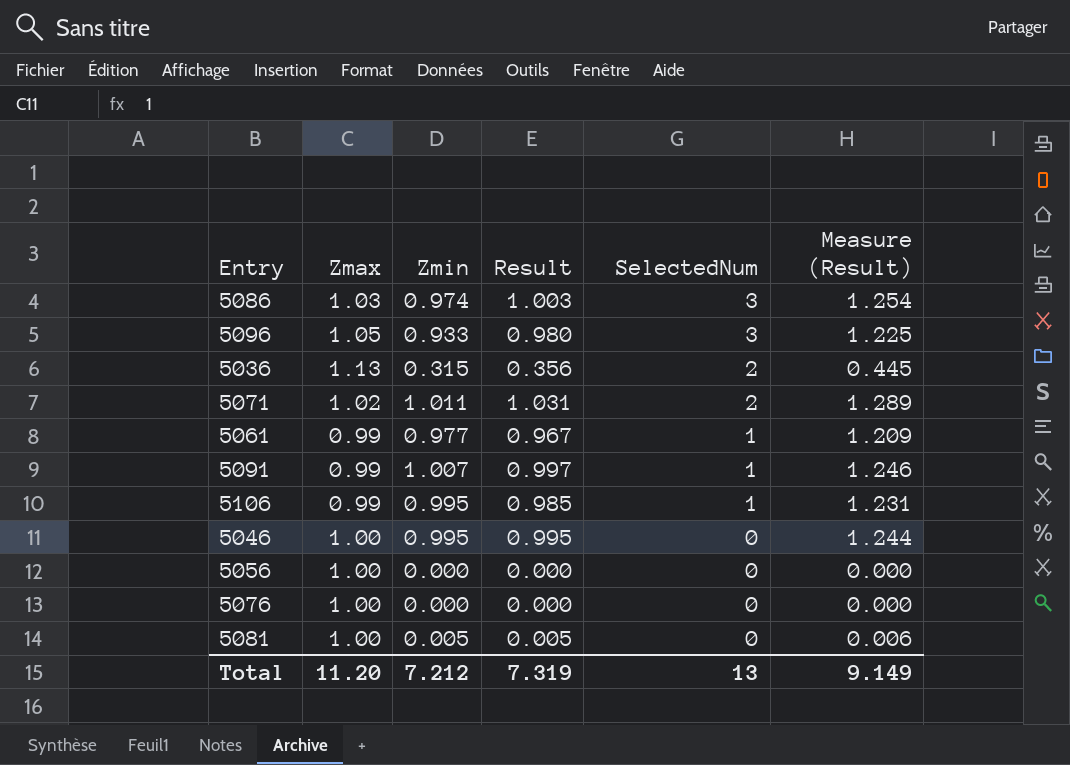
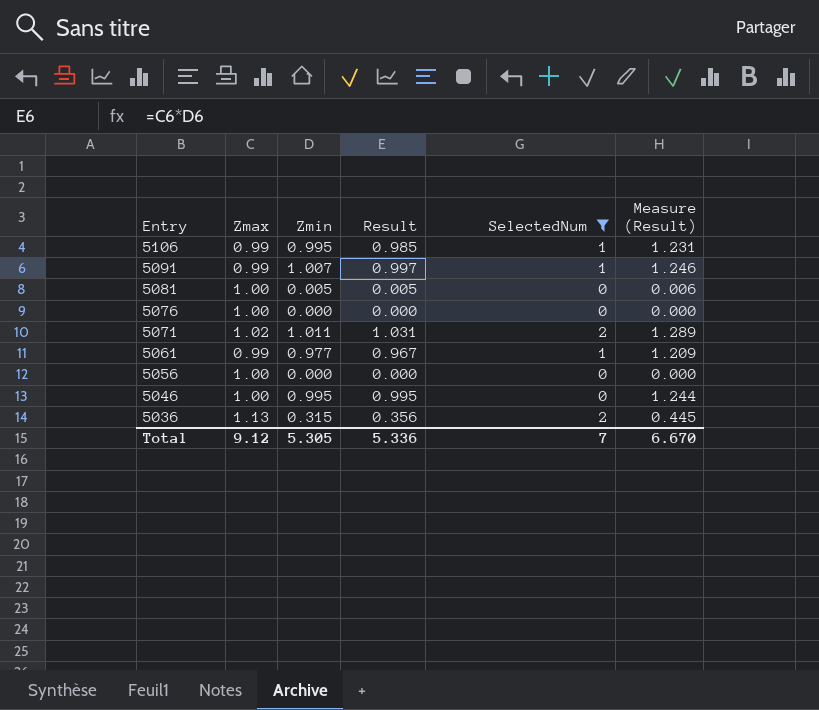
filter: none -> SelectedNum != 3
row order: SelectedNum descending -> Entry descending
Total | Zmax: 11.20 -> 9.12
Total | Zmin: 7.212 -> 5.305
Total | Result: 7.319 -> 5.336
Total | SelectedNum: 13 -> 7
Total | Measure (Result): 9.149 -> 6.670

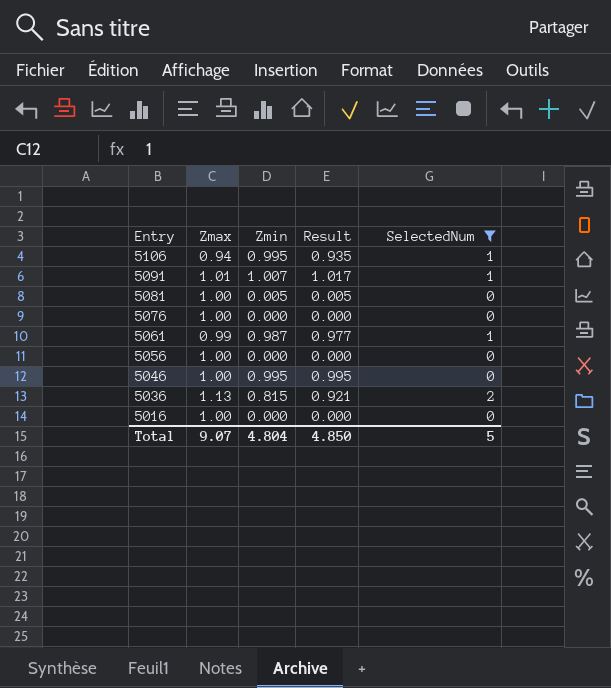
column Measure (Result) | formula: [Result] * 1.25 -> none
row 5071: 1.02 | 1.011 | 1.031 | 2 | 1.289 -> none
5106 | Zmax: 0.99 -> 0.94
5106 | Result: 0.985 -> 0.935
5091 | Zmax: 0.99 -> 1.01
5091 | Result: 0.997 -> 1.017
5061 | Zmin: 0.977 -> 0.987
5061 | Result: 0.967 -> 0.977
5036 | Zmin: 0.315 -> 0.815
5036 | Result: 0.356 -> 0.921
row 5016: none -> 1.00 | 0.000 | 0.000 | 0
Total | Zmax: 9.12 -> 9.07
Total | Zmin: 5.305 -> 4.804
Total | Result: 5.336 -> 4.850
Total | SelectedNum: 7 -> 5

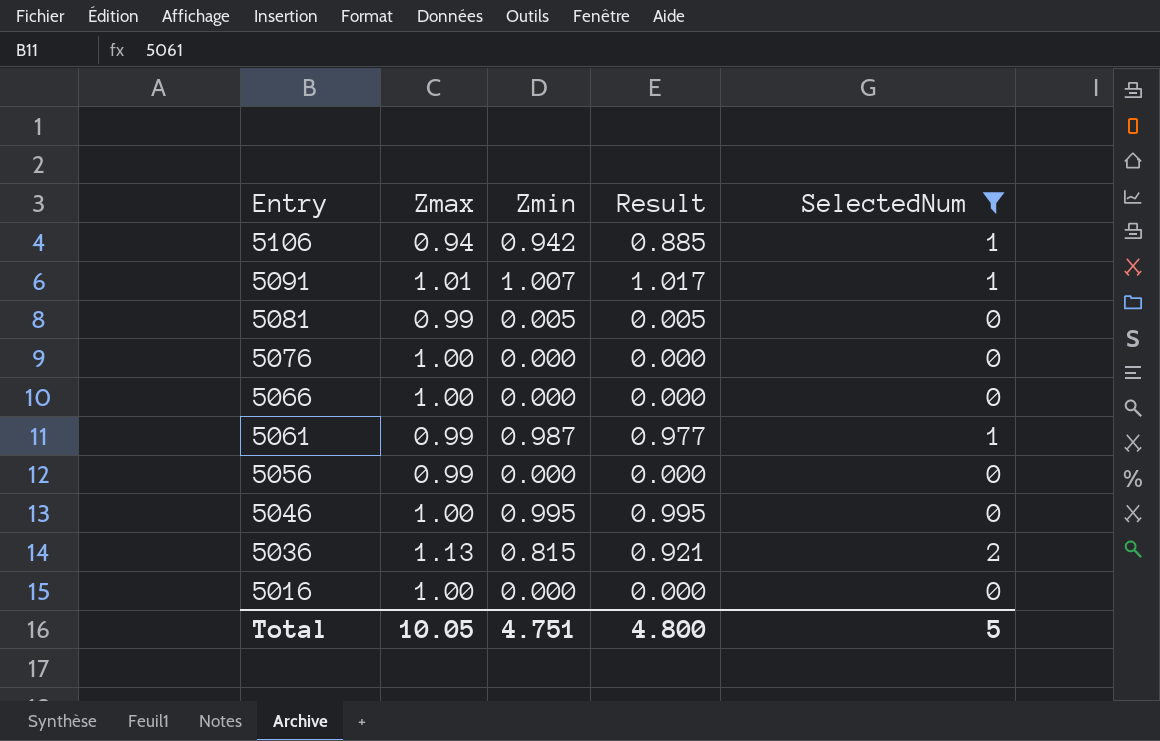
5106 | Zmin: 0.995 -> 0.942
5106 | Result: 0.935 -> 0.885
5081 | Zmax: 1.00 -> 0.99
row 5066: none -> 1.00 | 0.000 | 0.000 | 0
5056 | Zmax: 1.00 -> 0.99
Total | Zmax: 9.07 -> 10.05
Total | Zmin: 4.804 -> 4.751
Total | Result: 4.850 -> 4.800

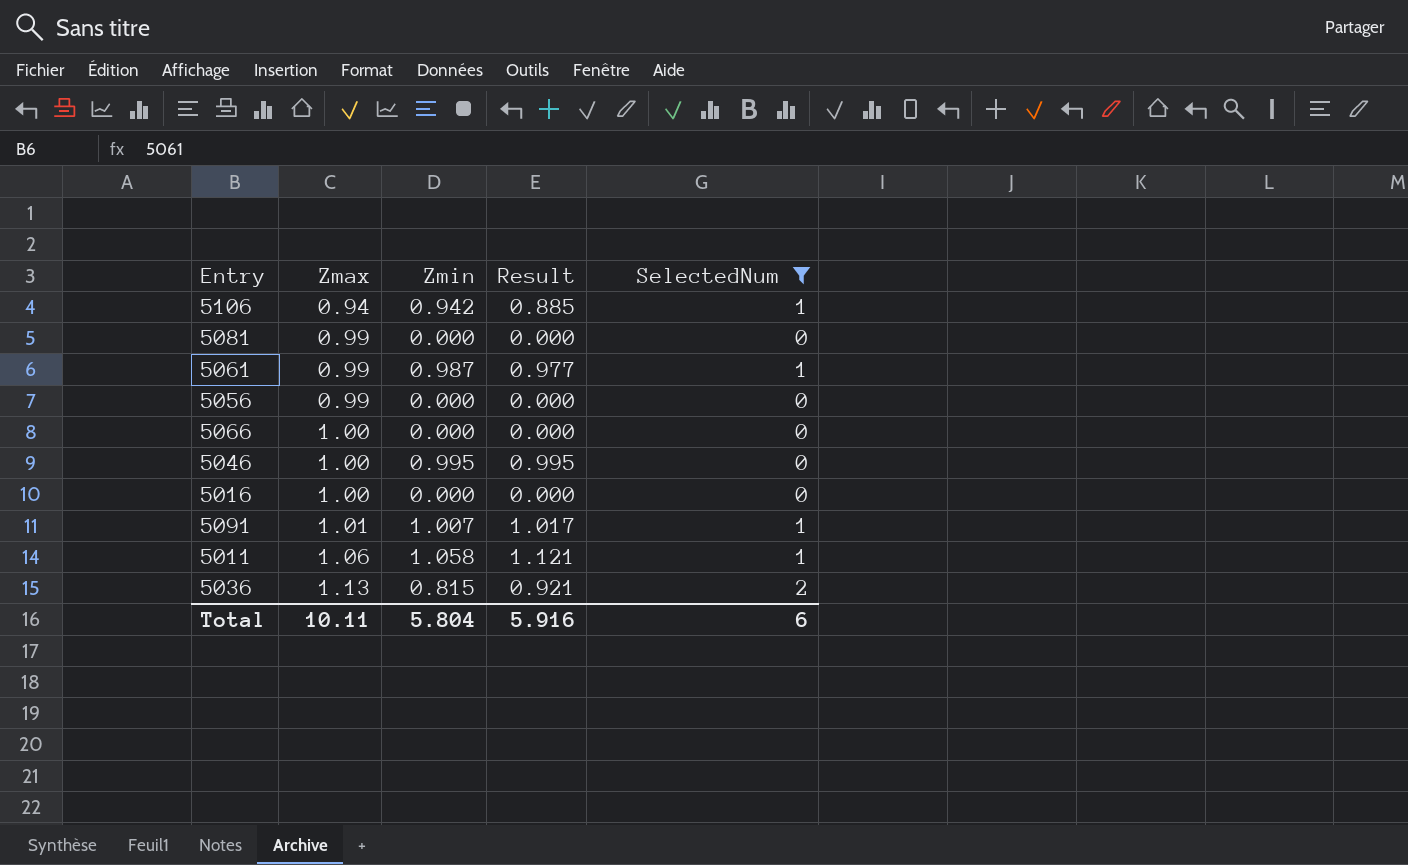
row order: Entry descending -> Zmax ascending
row 5076: 1.00 | 0.000 | 0.000 | 0 -> none
5081 | Zmin: 0.005 -> 0.000
5081 | Result: 0.005 -> 0.000
row 5011: none -> 1.06 | 1.058 | 1.121 | 1
Total | Zmax: 10.05 -> 10.11
Total | Zmin: 4.751 -> 5.804
Total | Result: 4.800 -> 5.916
Total | SelectedNum: 5 -> 6

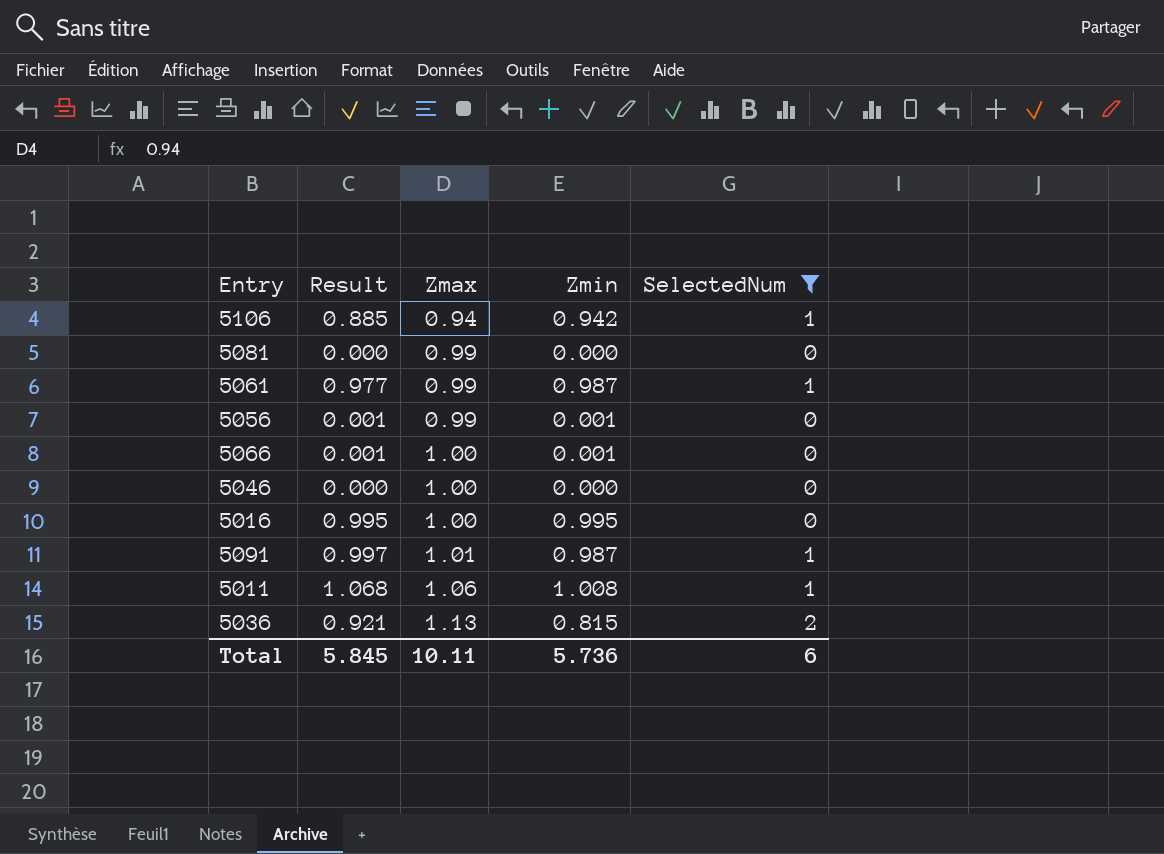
column Result | position: 4 -> 2
5056 | Result: 0.000 -> 0.001
5056 | Zmin: 0.000 -> 0.001
5066 | Result: 0.000 -> 0.001
5066 | Zmin: 0.000 -> 0.001
5046 | Result: 0.995 -> 0.000
5046 | Zmin: 0.995 -> 0.000
5016 | Result: 0.000 -> 0.995
5016 | Zmin: 0.000 -> 0.995
5091 | Result: 1.017 -> 0.997
5091 | Zmin: 1.007 -> 0.987
5011 | Result: 1.121 -> 1.068
5011 | Zmin: 1.058 -> 1.008
Total | Result: 5.916 -> 5.845
Total | Zmin: 5.804 -> 5.736

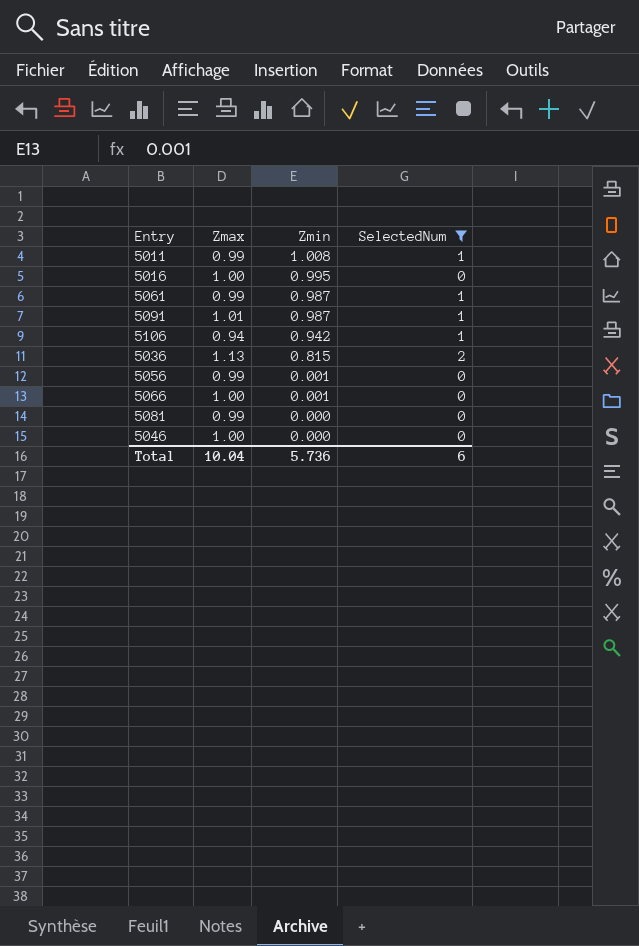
row order: Zmax ascending -> Zmin descending
column Result | formula: [Zmax] * [Zmin] -> none
5011 | Zmax: 1.06 -> 0.99
Total | Zmax: 10.11 -> 10.04

